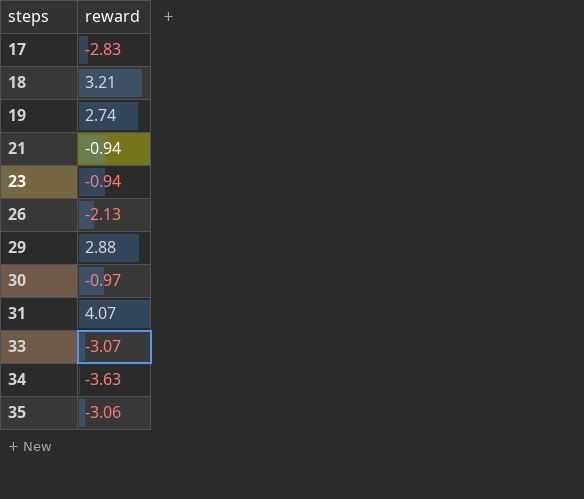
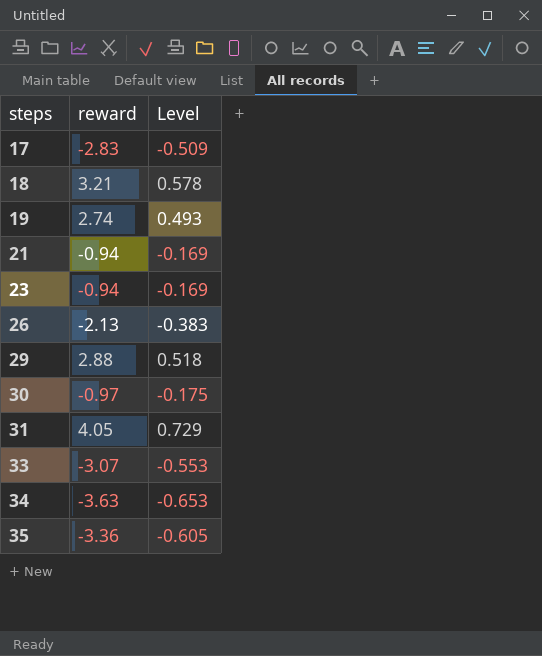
column Level | formula: none -> [reward] * 0.18
31 | reward: 4.07 -> 4.05
35 | reward: -3.06 -> -3.36

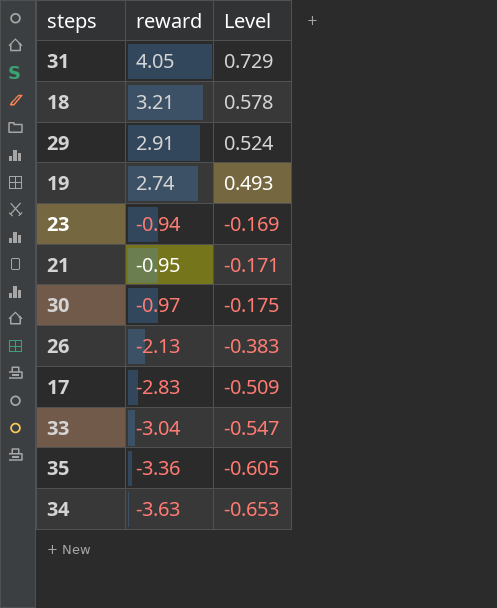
row order: steps ascending -> reward descending
29 | reward: 2.88 -> 2.91
29 | Level: 0.518 -> 0.524
21 | reward: -0.94 -> -0.95
21 | Level: -0.169 -> -0.171
33 | reward: -3.07 -> -3.04
33 | Level: -0.553 -> -0.547

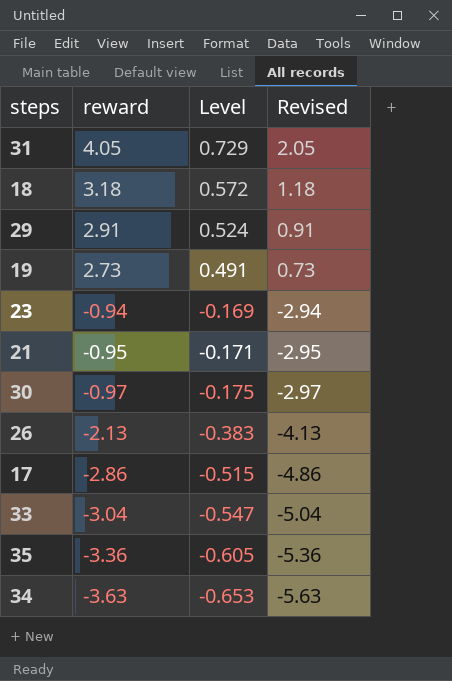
column Revised | formula: none -> [reward] - 2
18 | reward: 3.21 -> 3.18
18 | Level: 0.578 -> 0.572
19 | reward: 2.74 -> 2.73
19 | Level: 0.493 -> 0.491
17 | reward: -2.83 -> -2.86
17 | Level: -0.509 -> -0.515

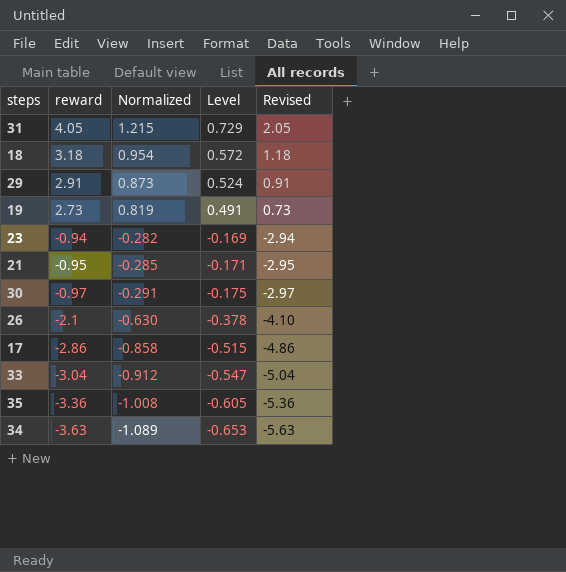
column Normalized | formula: none -> [reward] * 0.3
26 | reward: -2.13 -> -2.1
26 | Level: -0.383 -> -0.378
26 | Revised: -4.13 -> -4.10

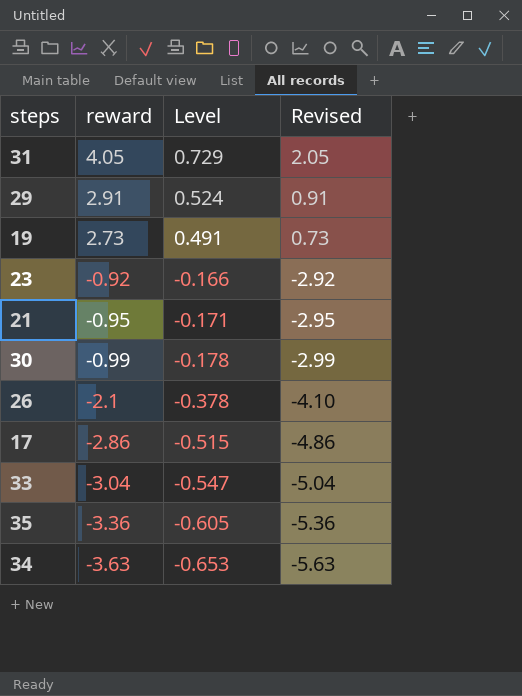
column Normalized | formula: [reward] * 0.3 -> none
row 18: 3.18 | 0.954 | 0.572 | 1.18 -> none
23 | reward: -0.94 -> -0.92
23 | Level: -0.169 -> -0.166
23 | Revised: -2.94 -> -2.92
30 | reward: -0.97 -> -0.99
30 | Level: -0.175 -> -0.178
30 | Revised: -2.97 -> -2.99

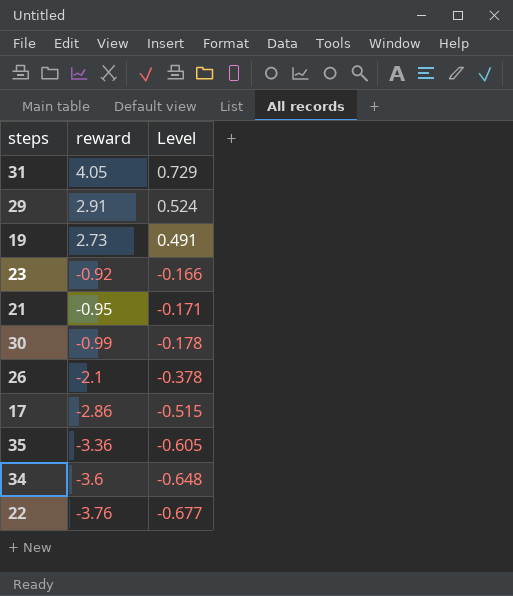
column Revised | formula: [reward] - 2 -> none
row 33: -3.04 | -0.547 | -5.04 -> none
34 | reward: -3.63 -> -3.6
34 | Level: -0.653 -> -0.648
row 22: none -> -3.76 | -0.677

